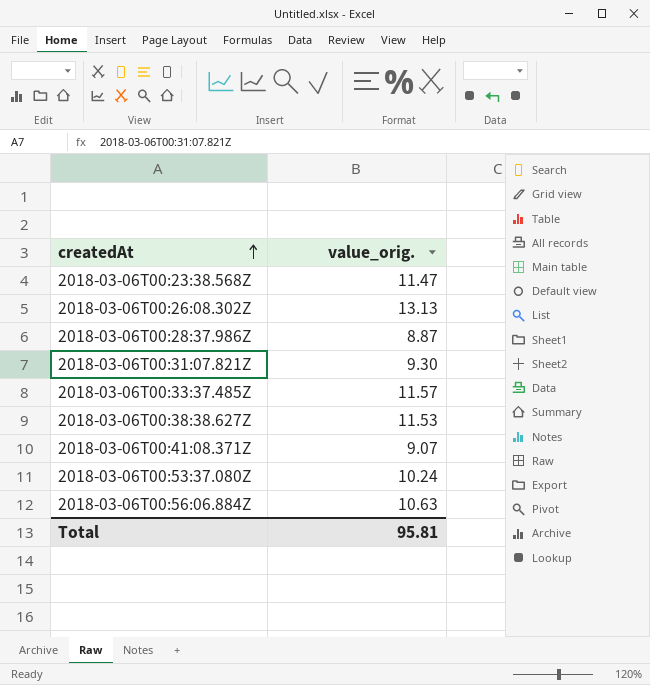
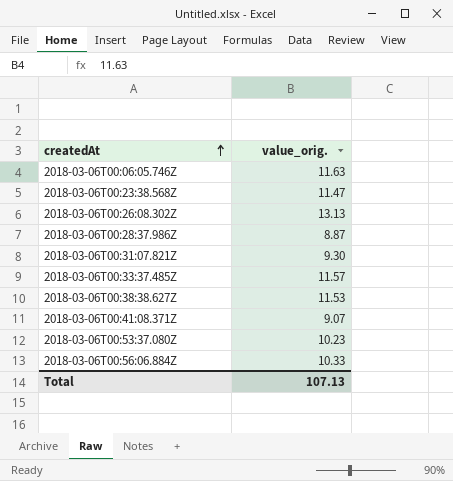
row 2018-03-06T00:06:05.746Z: none -> 11.63
2018-03-06T00:53:37.080Z | value_orig.: 10.24 -> 10.23
2018-03-06T00:56:06.884Z | value_orig.: 10.63 -> 10.33
Total | value_orig.: 95.81 -> 107.13

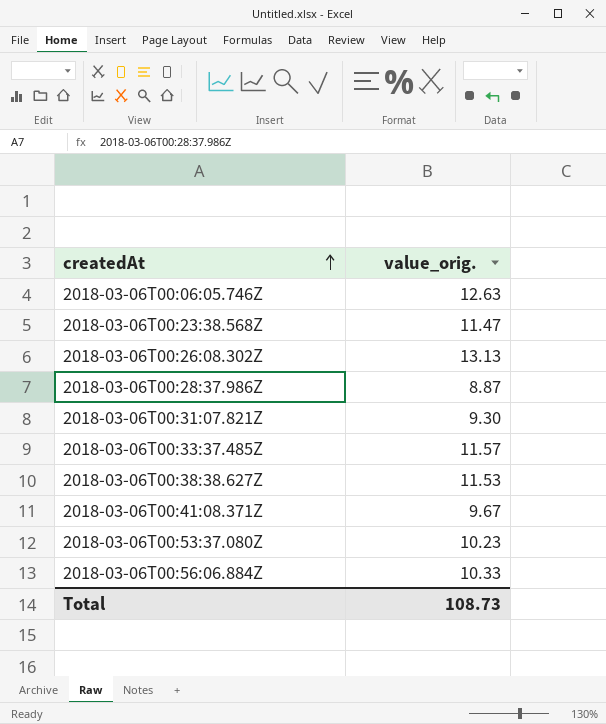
2018-03-06T00:06:05.746Z | value_orig.: 11.63 -> 12.63
2018-03-06T00:41:08.371Z | value_orig.: 9.07 -> 9.67
Total | value_orig.: 107.13 -> 108.73

